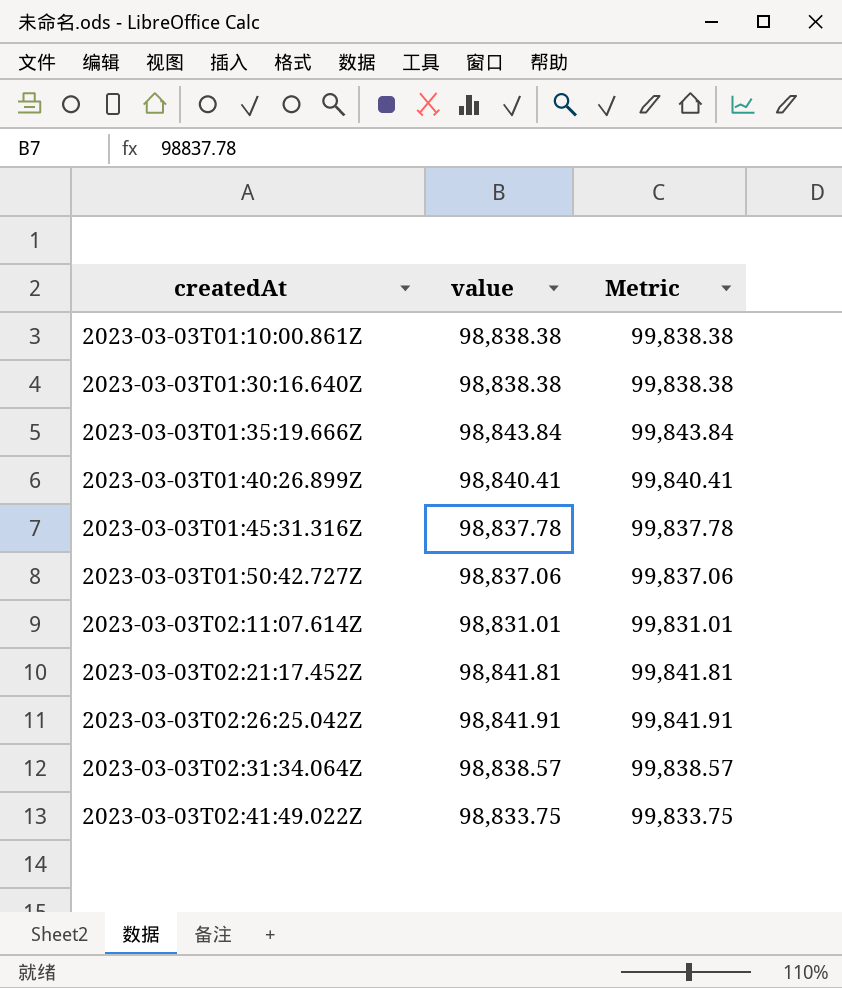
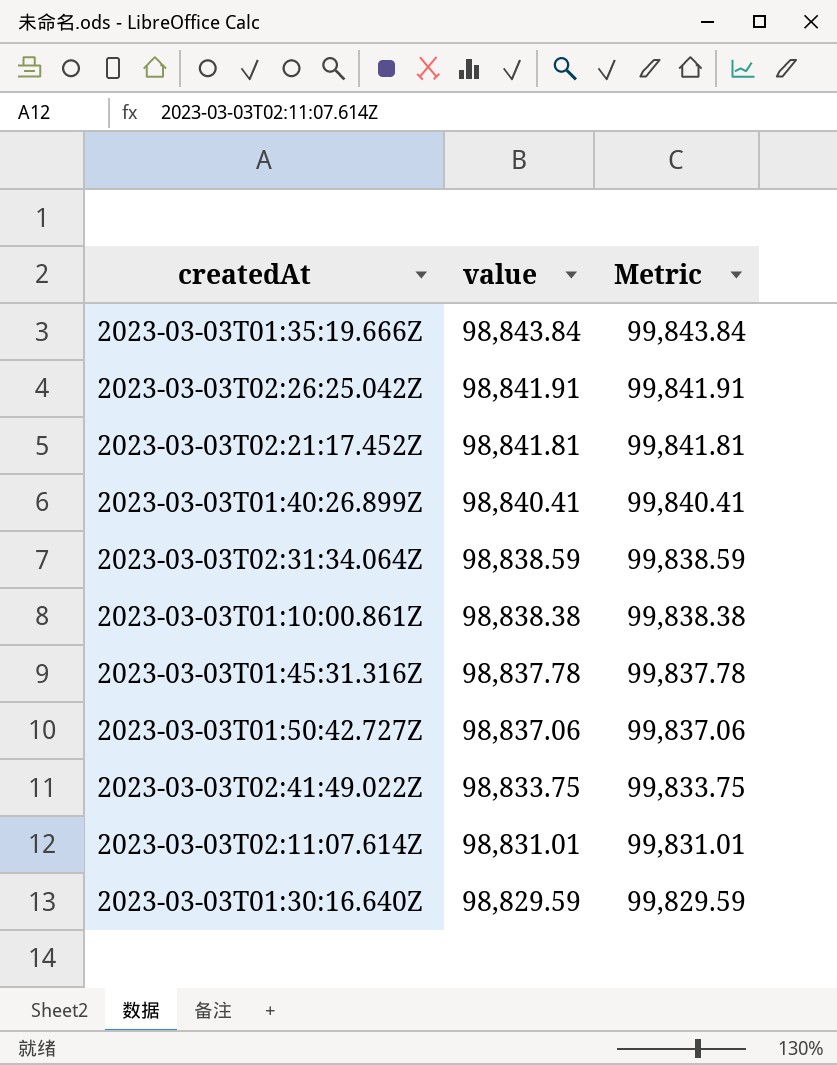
row order: createdAt ascending -> value descending
2023-03-03T02:31:34.064Z | value: 98,838.57 -> 98,838.59
2023-03-03T02:31:34.064Z | Metric: 99,838.57 -> 99,838.59
2023-03-03T01:30:16.640Z | value: 98,838.38 -> 98,829.59
2023-03-03T01:30:16.640Z | Metric: 99,838.38 -> 99,829.59

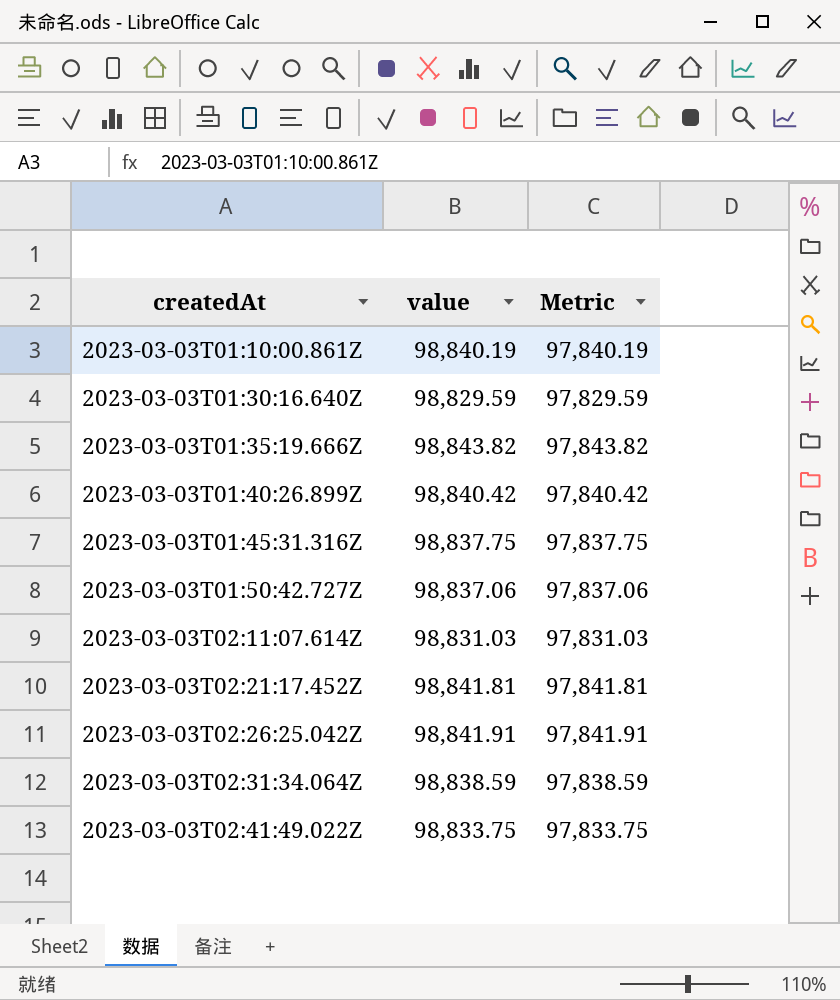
row order: value descending -> createdAt ascending
column Metric | formula: [value] + 1000 -> [value] - 1000
2023-03-03T01:10:00.861Z | value: 98,838.38 -> 98,840.19
2023-03-03T01:35:19.666Z | value: 98,843.84 -> 98,843.82
2023-03-03T01:40:26.899Z | value: 98,840.41 -> 98,840.42
2023-03-03T01:45:31.316Z | value: 98,837.78 -> 98,837.75
2023-03-03T02:11:07.614Z | value: 98,831.01 -> 98,831.03

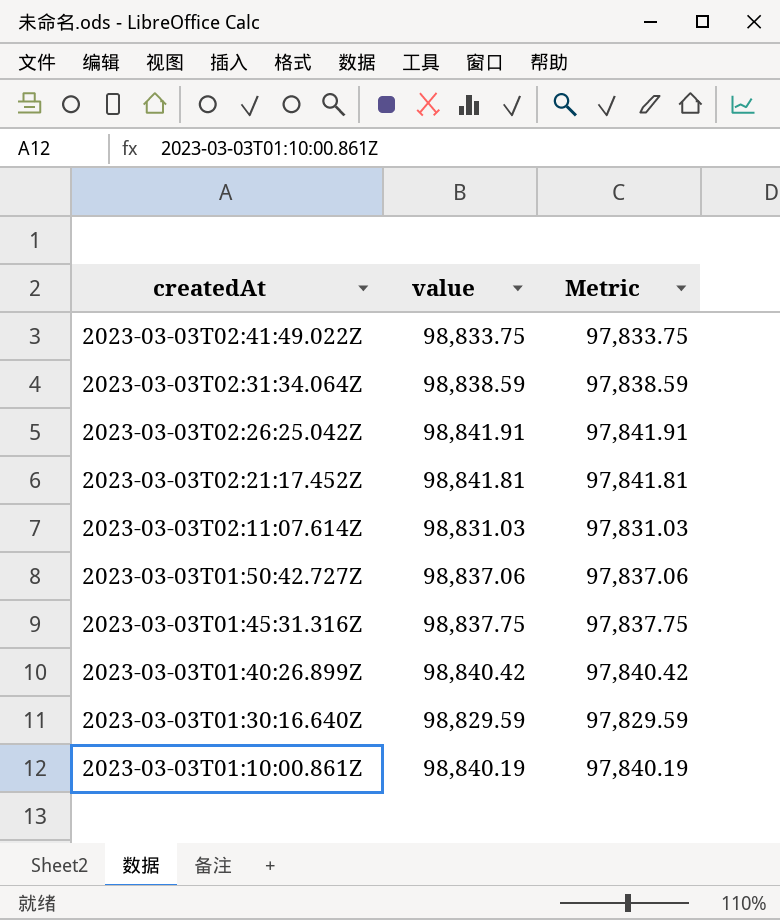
row order: createdAt ascending -> createdAt descending
row 2023-03-03T01:35:19.666Z: 98,843.82 | 97,843.82 -> none

